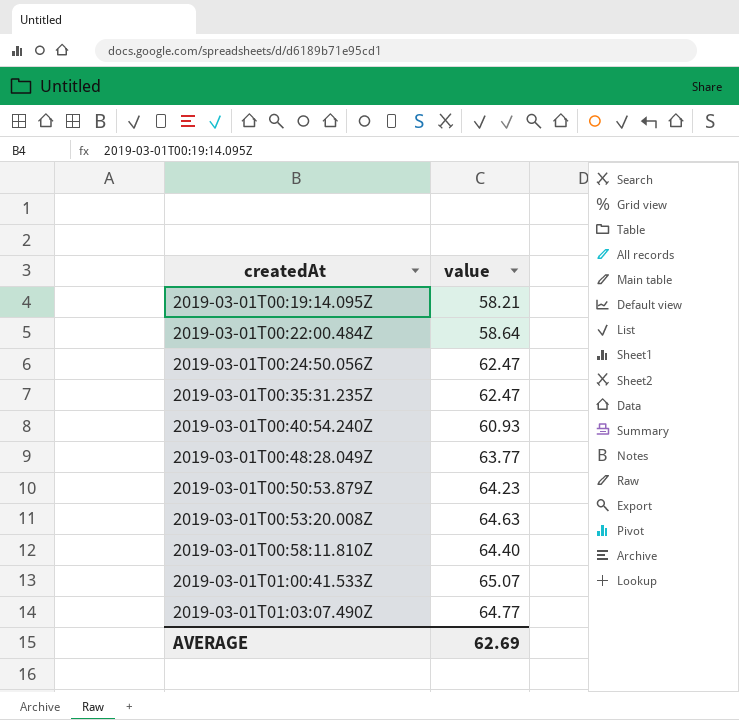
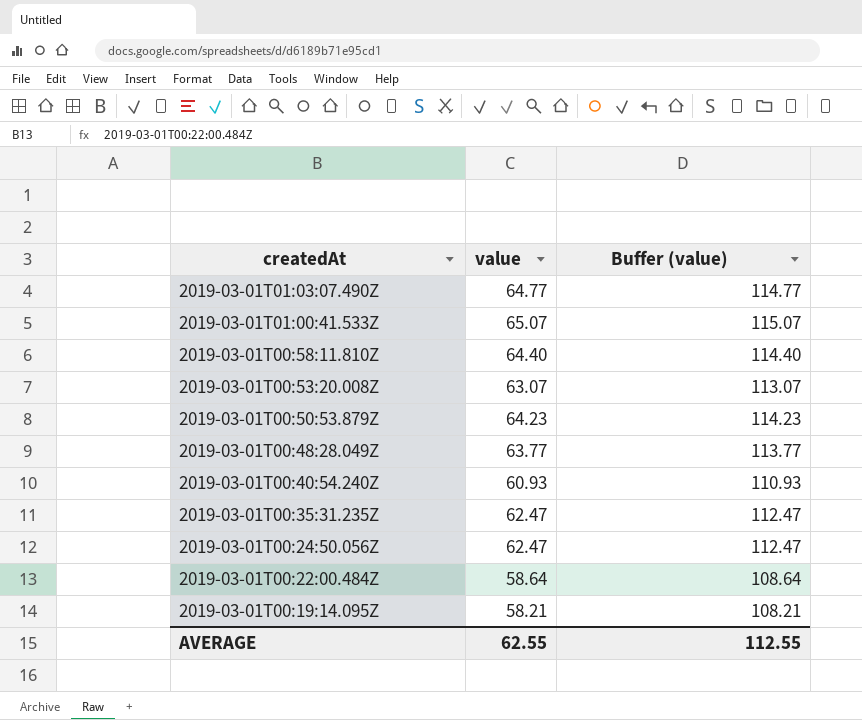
row order: createdAt ascending -> createdAt descending
column Buffer (value) | formula: none -> [value] + 50
2019-03-01T00:53:20.008Z | value: 64.63 -> 63.07
AVERAGE | value: 62.69 -> 62.55

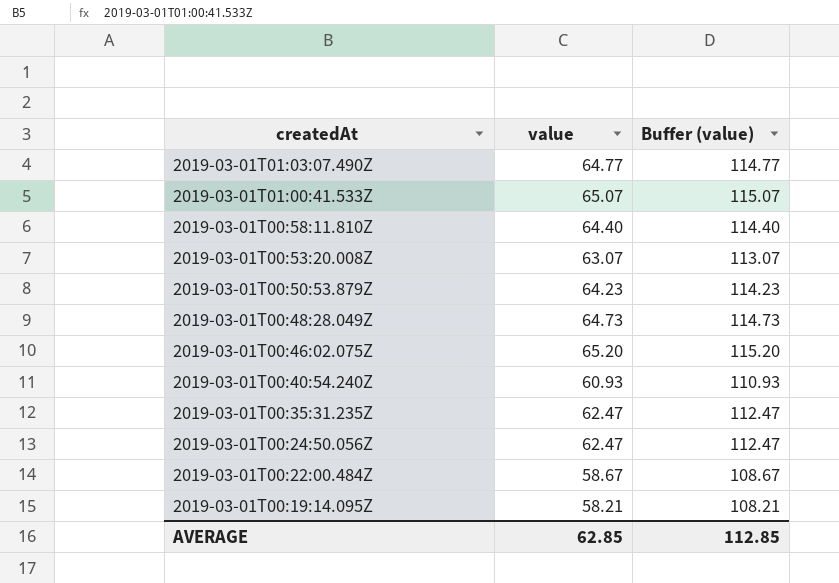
2019-03-01T00:48:28.049Z | value: 63.77 -> 64.73
2019-03-01T00:48:28.049Z | Buffer (value): 113.77 -> 114.73
row 2019-03-01T00:46:02.075Z: none -> 65.20 | 115.20
2019-03-01T00:22:00.484Z | value: 58.64 -> 58.67
2019-03-01T00:22:00.484Z | Buffer (value): 108.64 -> 108.67
AVERAGE | value: 62.55 -> 62.85
AVERAGE | Buffer (value): 112.55 -> 112.85

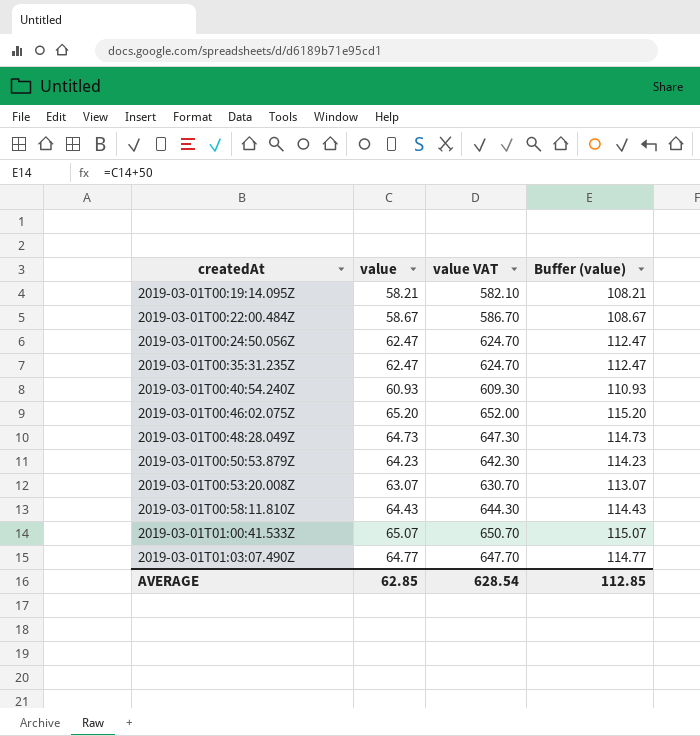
row order: createdAt descending -> createdAt ascending
column value VAT | formula: none -> [value] * 10
2019-03-01T00:58:11.810Z | value: 64.40 -> 64.43
2019-03-01T00:58:11.810Z | Buffer (value): 114.40 -> 114.43

